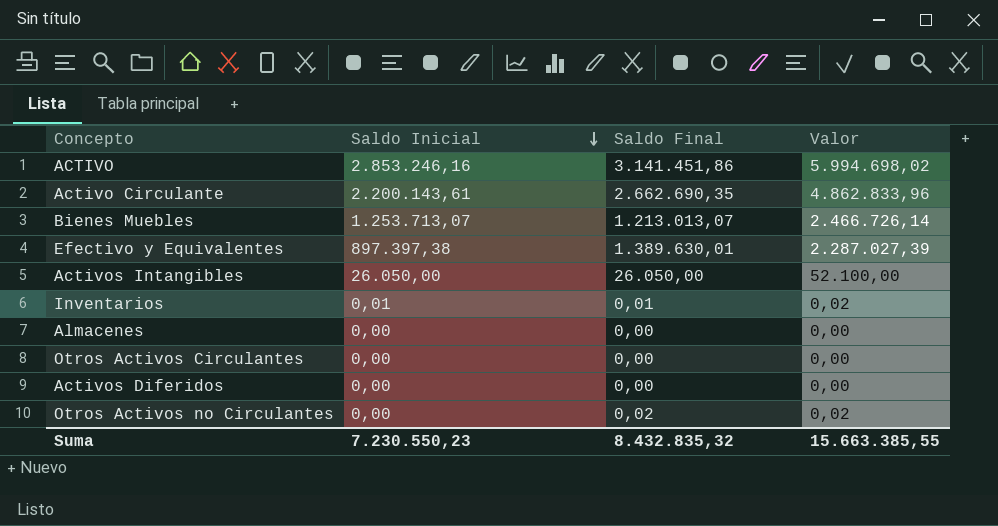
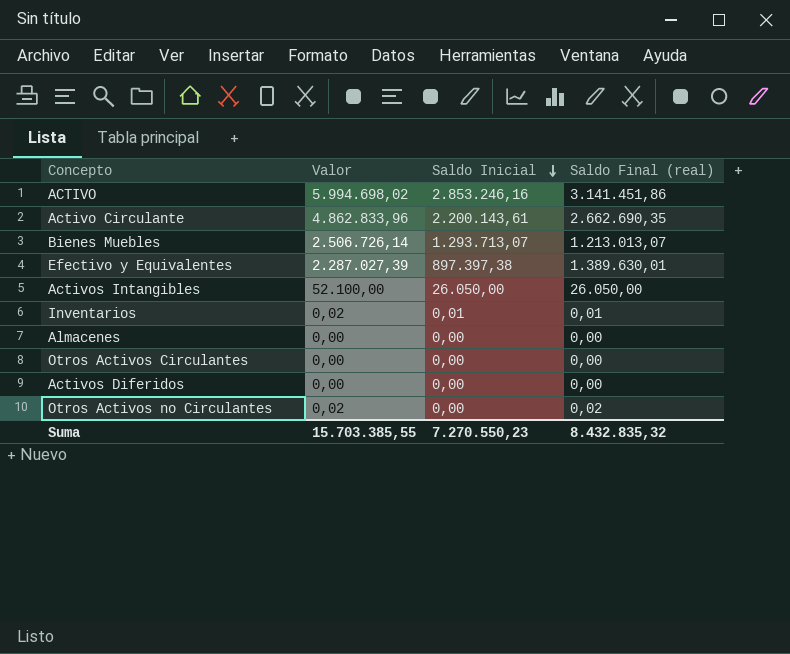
column Valor | position: 4 -> 2
column name: Saldo Final -> Saldo Final (real)
Bienes Muebles | Valor: 2.466.726,14 -> 2.506.726,14
Bienes Muebles | Saldo Inicial: 1.253.713,07 -> 1.293.713,07
Suma | Valor: 15.663.385,55 -> 15.703.385,55
Suma | Saldo Inicial: 7.230.550,23 -> 7.270.550,23

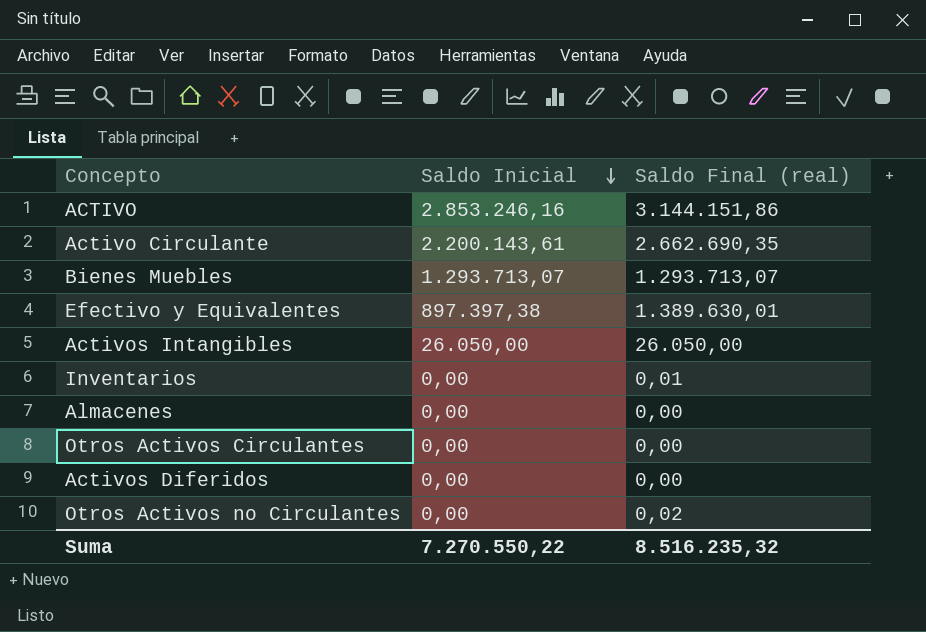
column Valor | formula: [Saldo Inicial] + [Saldo Final (real)] -> none
ACTIVO | Saldo Final (real): 3.141.451,86 -> 3.144.151,86
Bienes Muebles | Saldo Final (real): 1.213.013,07 -> 1.293.713,07
Inventarios | Saldo Inicial: 0,01 -> 0,00
Suma | Saldo Inicial: 7.270.550,23 -> 7.270.550,22
Suma | Saldo Final (real): 8.432.835,32 -> 8.516.235,32

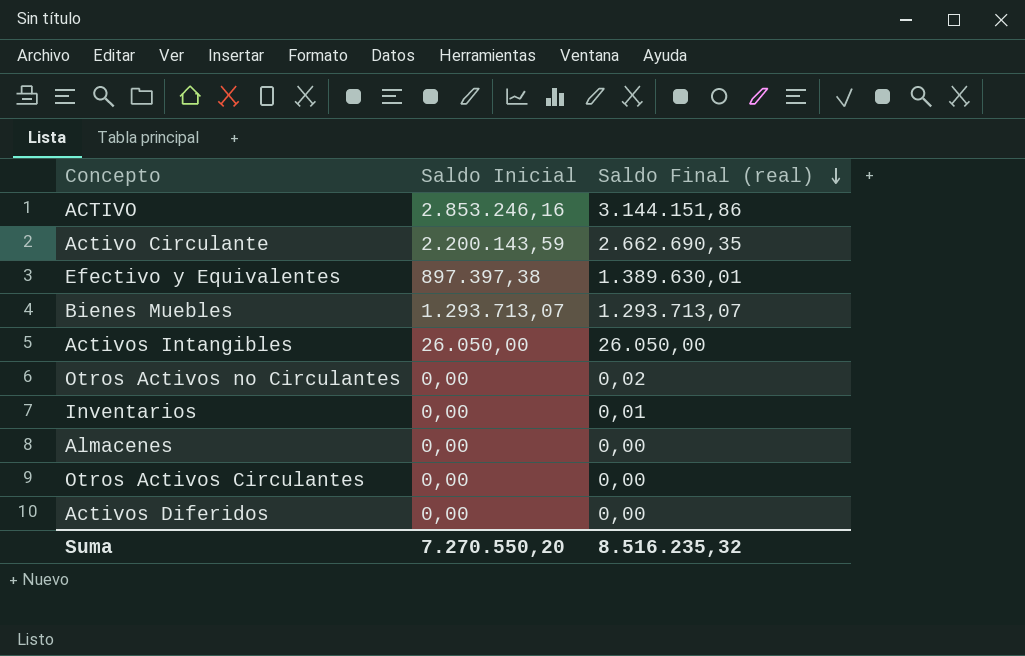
row order: Saldo Inicial descending -> Saldo Final (real) descending
Activo Circulante | Saldo Inicial: 2.200.143,61 -> 2.200.143,59
Suma | Saldo Inicial: 7.270.550,22 -> 7.270.550,20

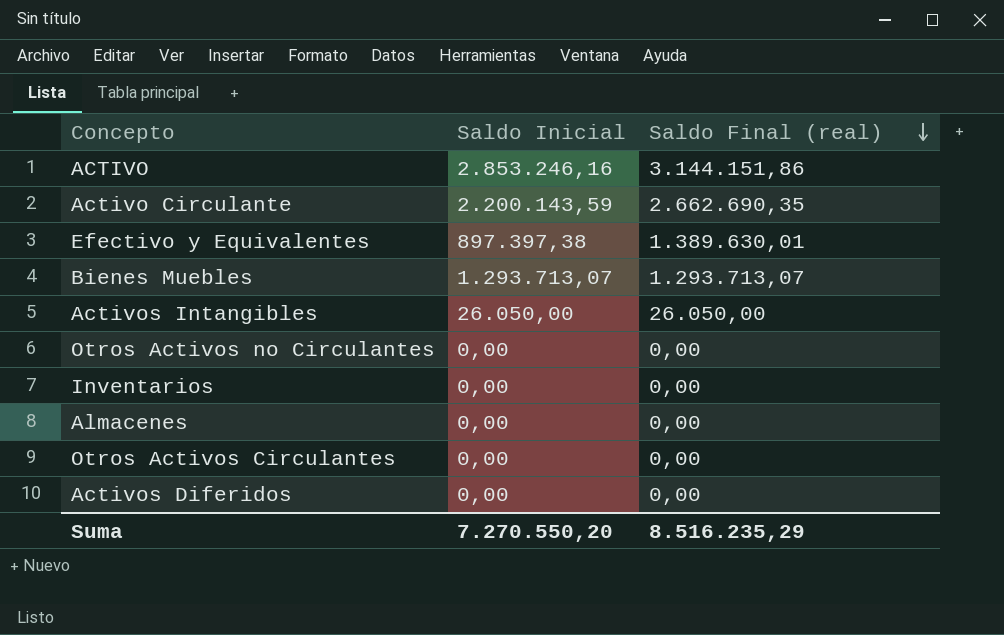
Otros Activos no Circulantes | Saldo Final (real): 0,02 -> 0,00
Inventarios | Saldo Final (real): 0,01 -> 0,00
Suma | Saldo Final (real): 8.516.235,32 -> 8.516.235,29

